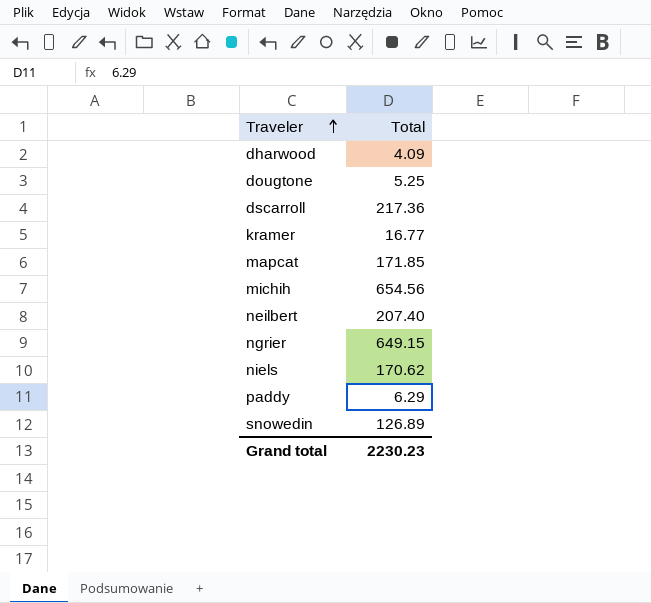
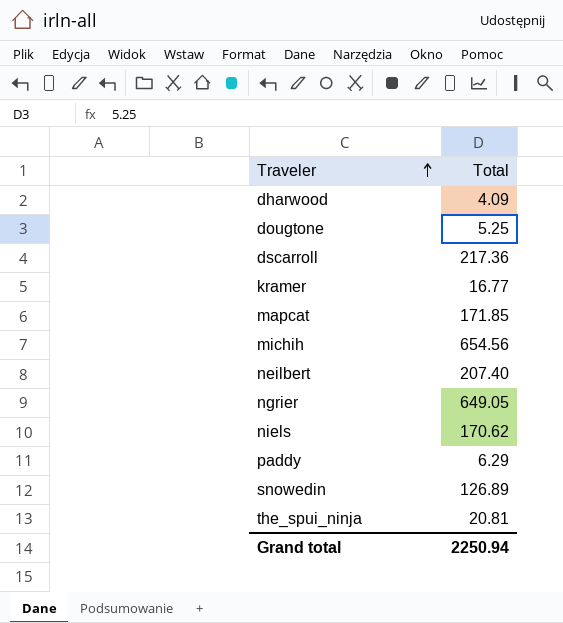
ngrier | Total: 649.15 -> 649.05
row the_spui_ninja: none -> 20.81
Grand total | Total: 2230.23 -> 2250.94

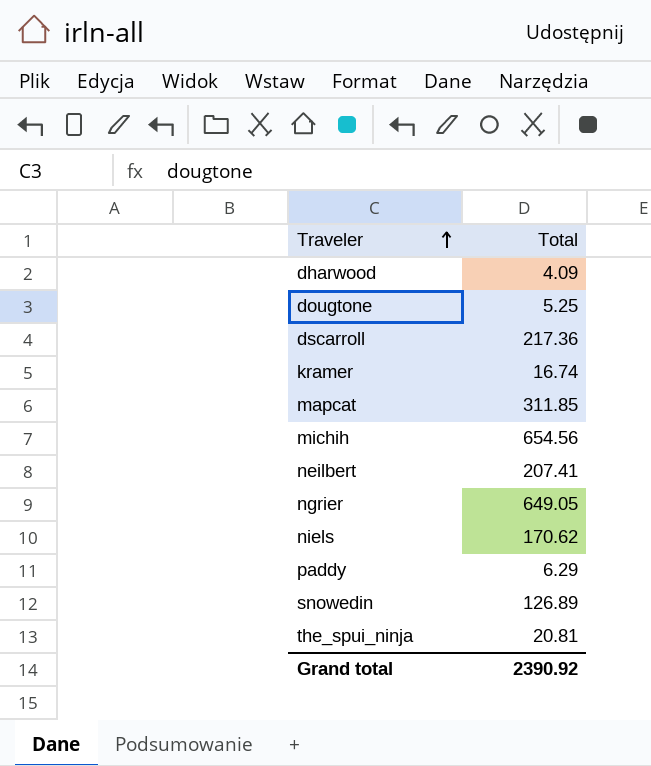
kramer | Total: 16.77 -> 16.74
mapcat | Total: 171.85 -> 311.85
neilbert | Total: 207.40 -> 207.41
Grand total | Total: 2250.94 -> 2390.92

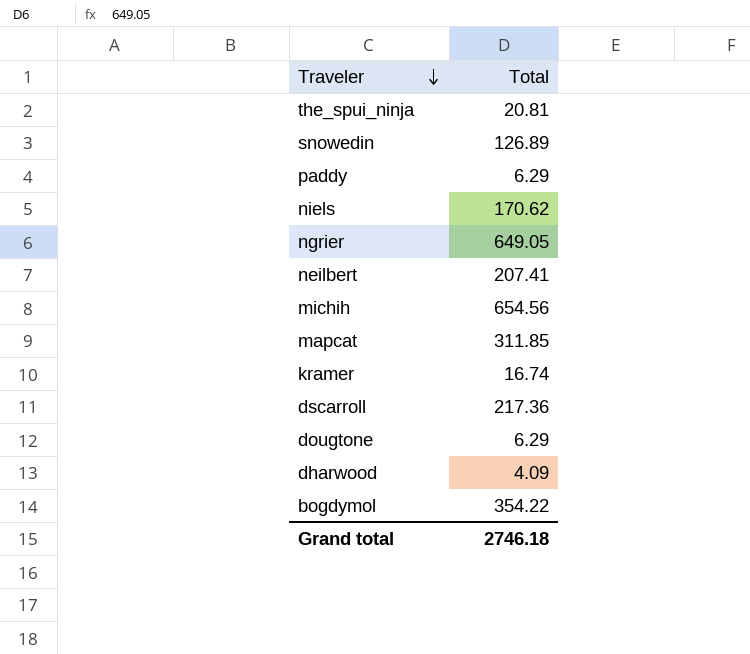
row order: Traveler ascending -> Traveler descending
dougtone | Total: 5.25 -> 6.29
row bogdymol: none -> 354.22
Grand total | Total: 2390.92 -> 2746.18

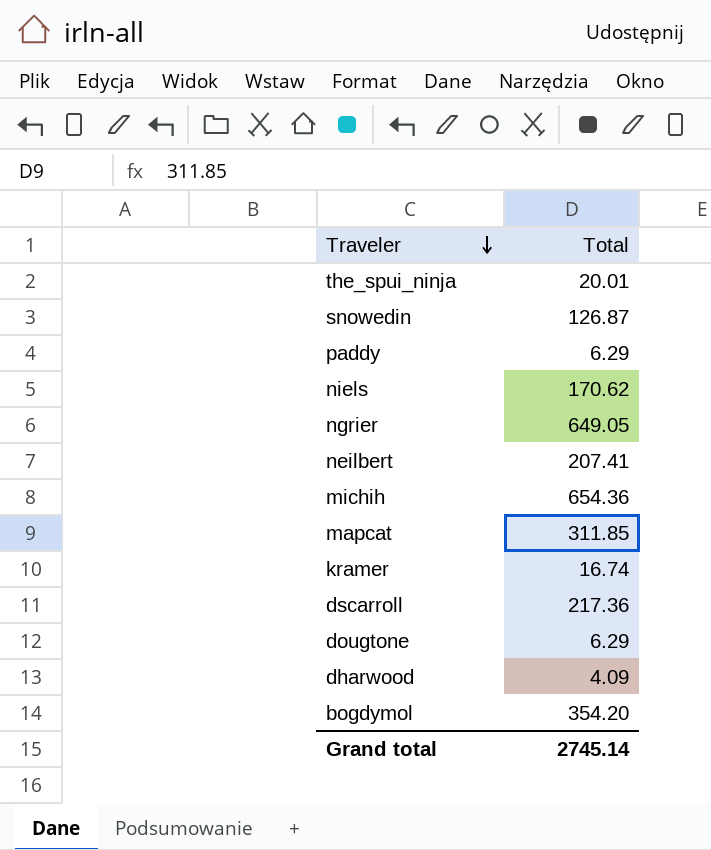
the_spui_ninja | Total: 20.81 -> 20.01
snowedin | Total: 126.89 -> 126.87
michih | Total: 654.56 -> 654.36
bogdymol | Total: 354.22 -> 354.20
Grand total | Total: 2746.18 -> 2745.14

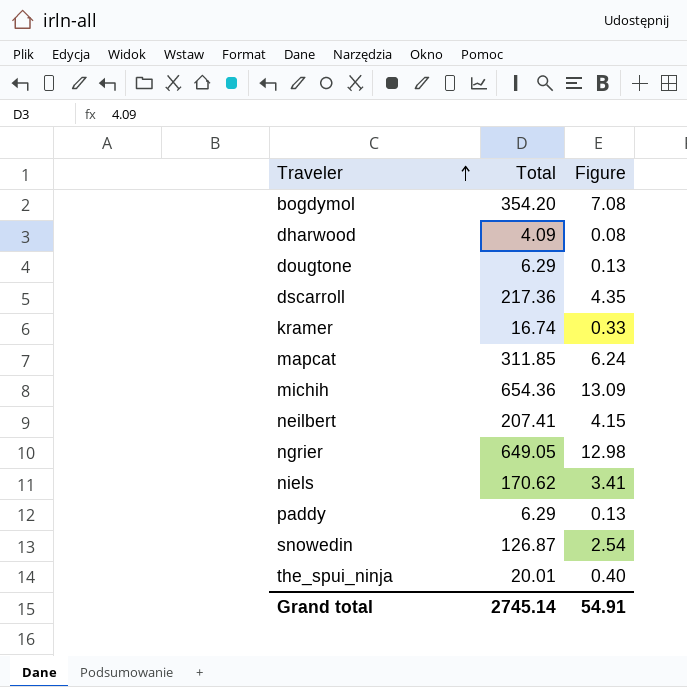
row order: Traveler descending -> Traveler ascending
column Figure | formula: none -> [Total] * 0.02

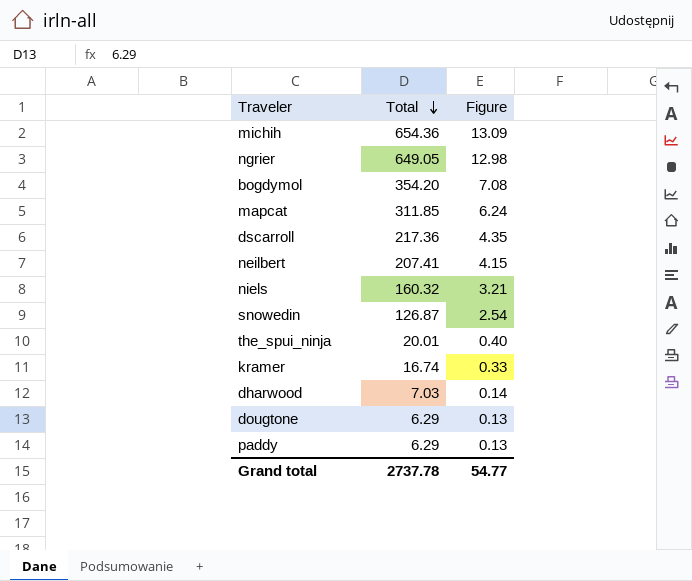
row order: Traveler ascending -> Total descending
niels | Total: 170.62 -> 160.32
niels | Figure: 3.41 -> 3.21
dharwood | Total: 4.09 -> 7.03
dharwood | Figure: 0.08 -> 0.14
Grand total | Total: 2745.14 -> 2737.78
Grand total | Figure: 54.91 -> 54.77

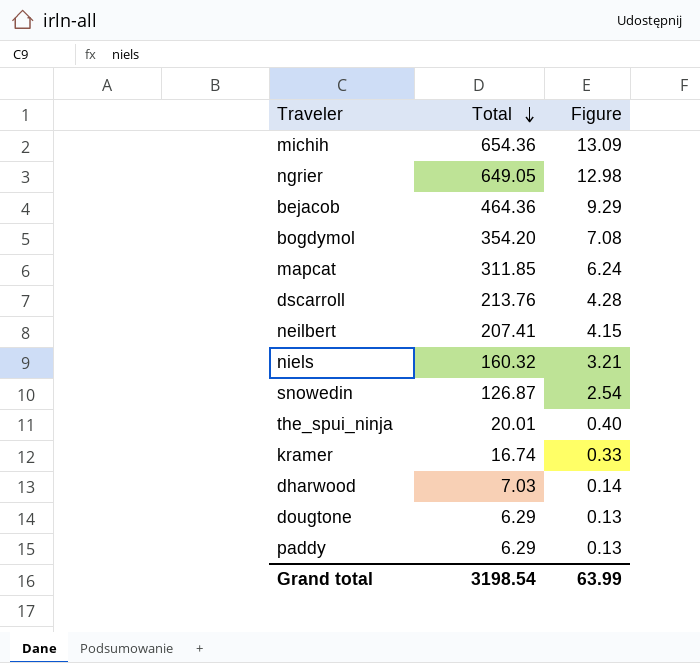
row bejacob: none -> 464.36 | 9.29
dscarroll | Total: 217.36 -> 213.76
dscarroll | Figure: 4.35 -> 4.28
Grand total | Total: 2737.78 -> 3198.54
Grand total | Figure: 54.77 -> 63.99

